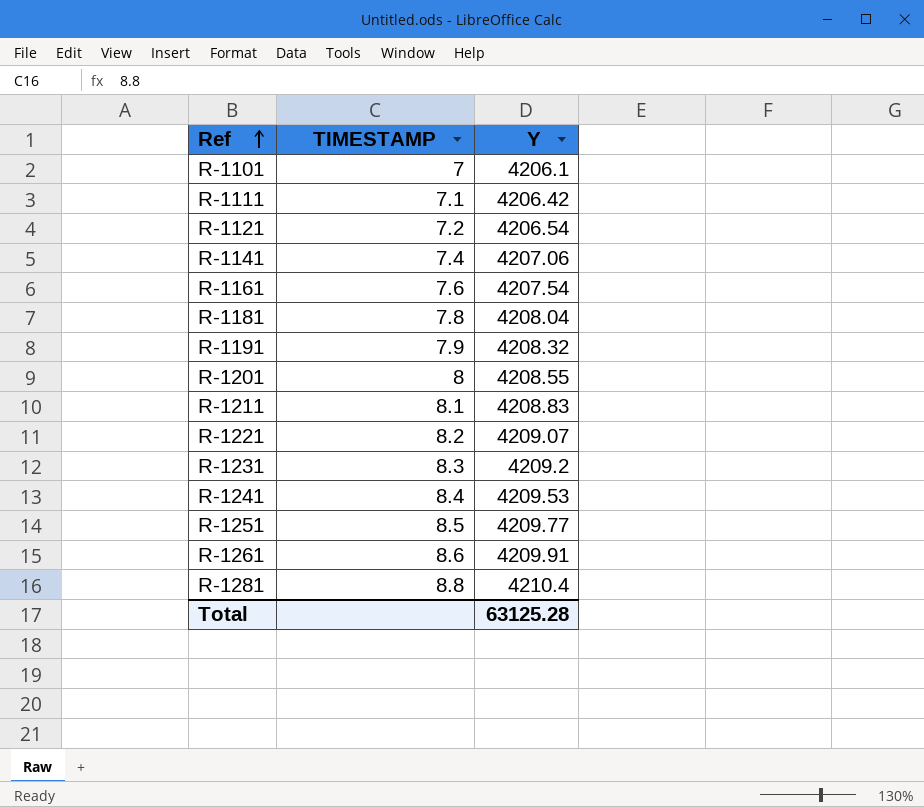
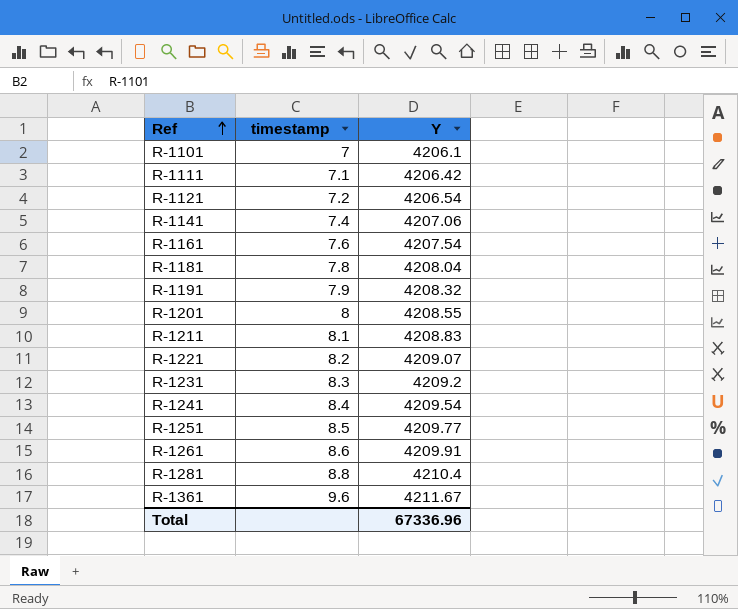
column name: TIMESTAMP -> timestamp
R-1241 | Y: 4209.53 -> 4209.54
row R-1361: none -> 9.6 | 4211.67
Total | Y: 63125.28 -> 67336.96

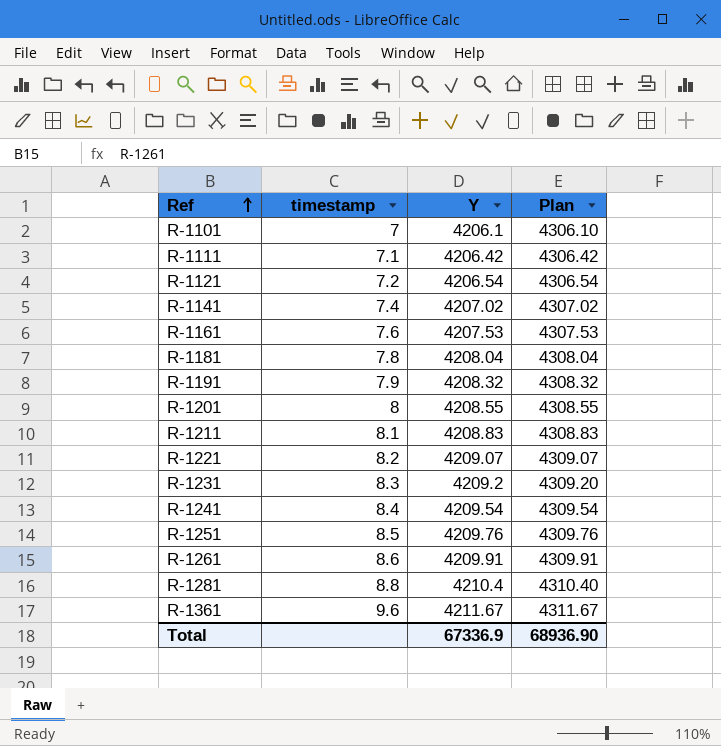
column Plan | formula: none -> [Y] + 100
R-1141 | Y: 4207.06 -> 4207.02
R-1161 | Y: 4207.54 -> 4207.53
R-1251 | Y: 4209.77 -> 4209.76
Total | Y: 67336.96 -> 67336.9

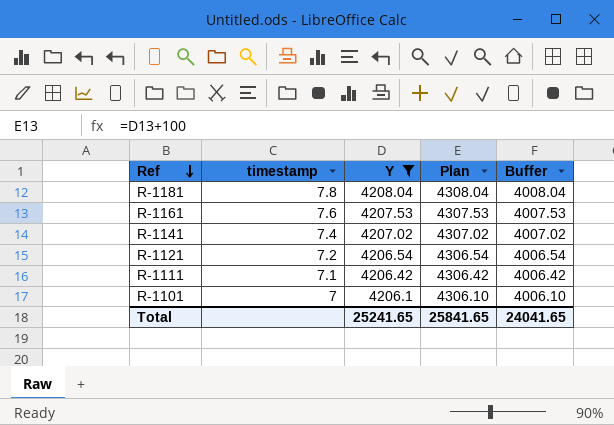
filter: none -> Y <= 4208.04
row order: Ref ascending -> Ref descending
column Buffer | formula: none -> [Y] - 200
Total | Y: 67336.9 -> 25241.65
Total | Plan: 68936.90 -> 25841.65

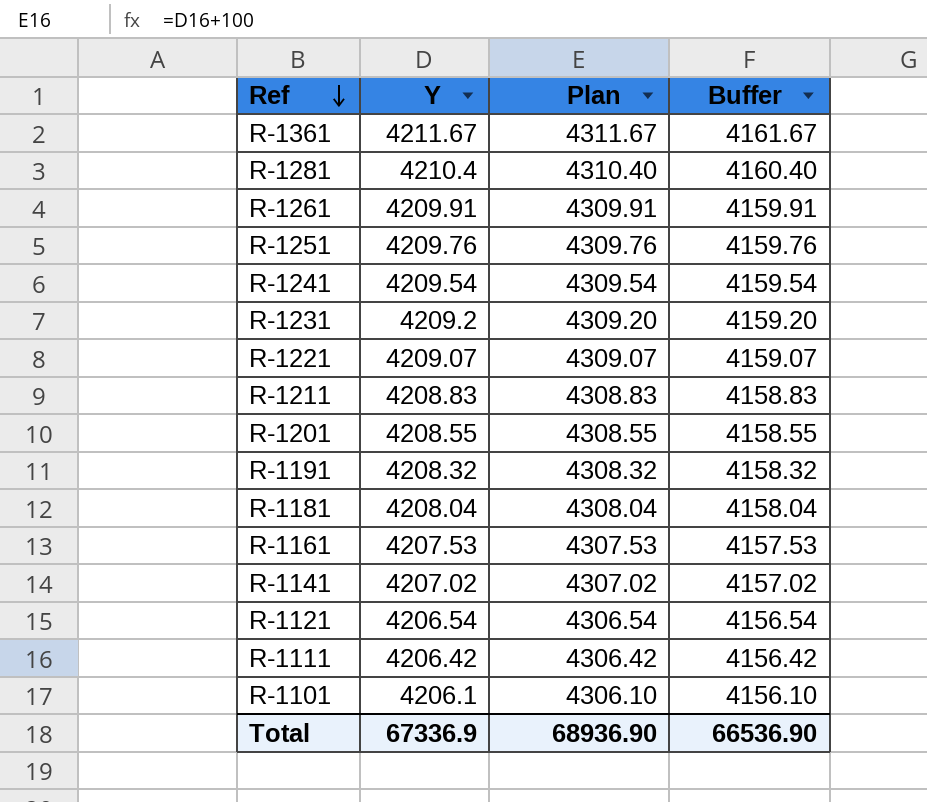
filter: Y <= 4208.04 -> none
column timestamp | position: 2 -> none
column Buffer | formula: [Y] - 200 -> [Y] - 50
Total | Y: 25241.65 -> 67336.9
Total | Plan: 25841.65 -> 68936.90
Total | Buffer: 24041.65 -> 66536.90

